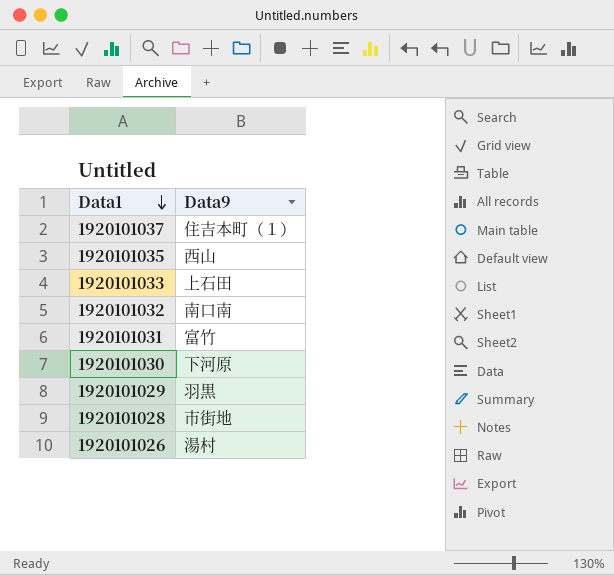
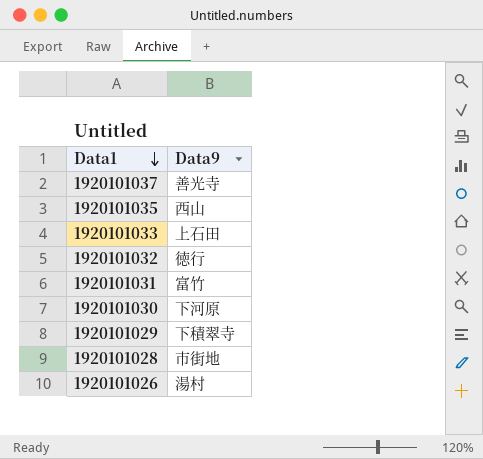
1920101037 | Data9: 住吉本町（１） -> 善光寺
1920101032 | Data9: 南口南 -> 徳行
1920101029 | Data9: 羽黒 -> 下積翠寺

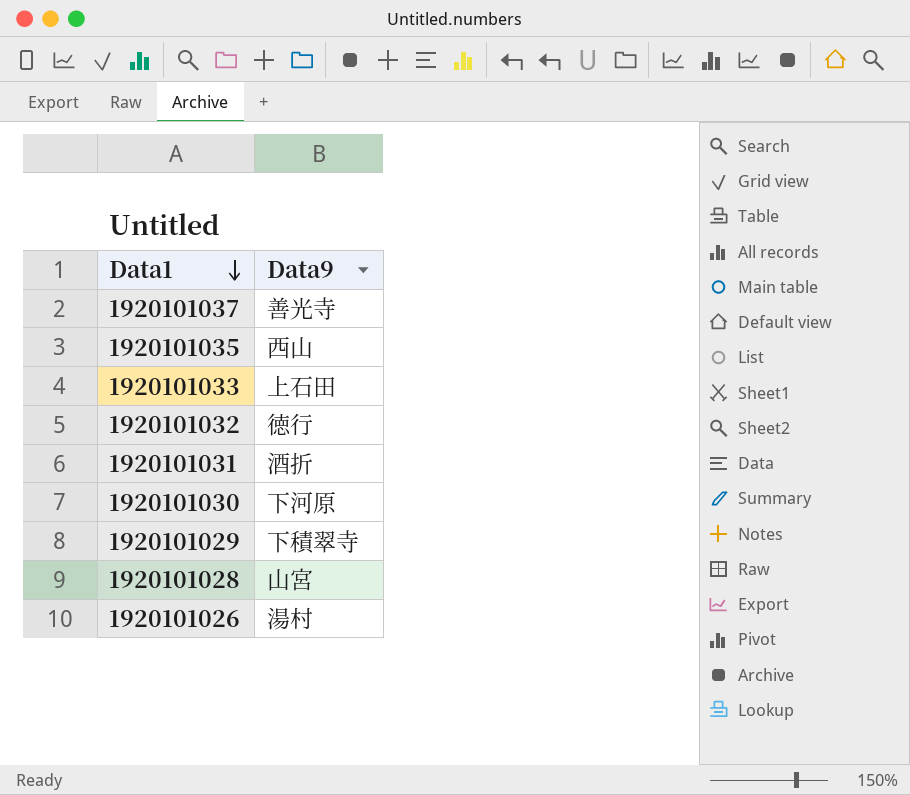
1920101031 | Data9: 富竹 -> 酒折
1920101028 | Data9: 市街地 -> 山宮

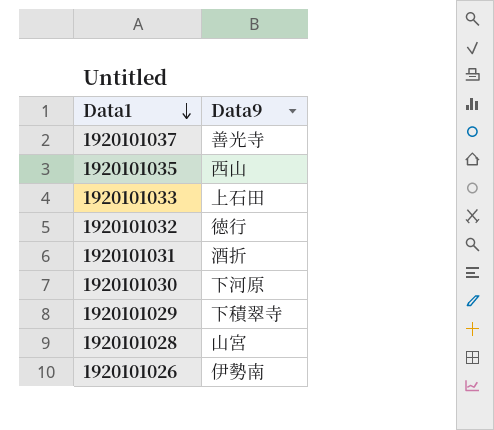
1920101026 | Data9: 湯村 -> 伊勢南

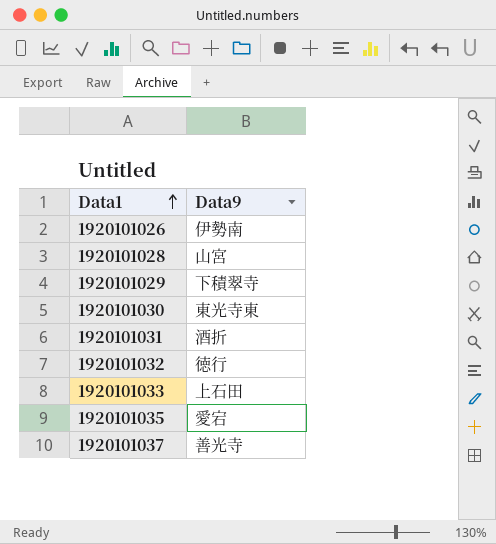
row order: Data1 descending -> Data1 ascending
1920101030 | Data9: 下河原 -> 東光寺東
1920101035 | Data9: 西山 -> 愛宕

